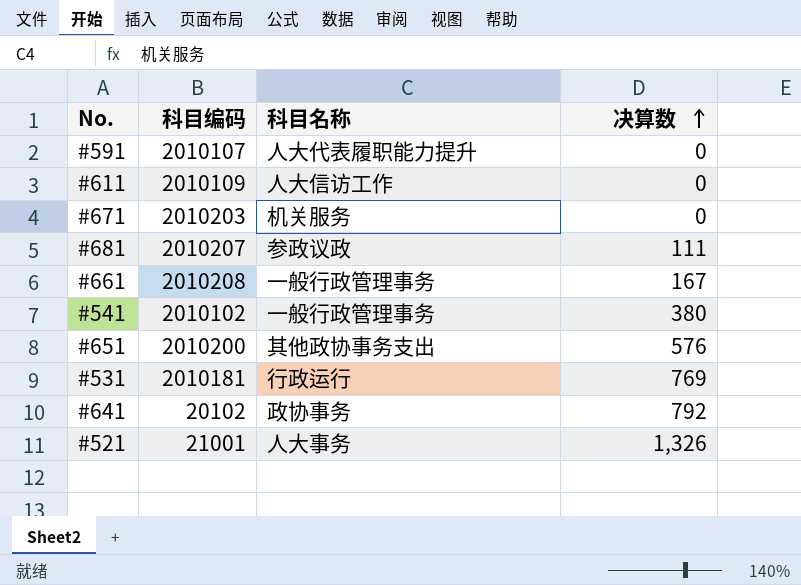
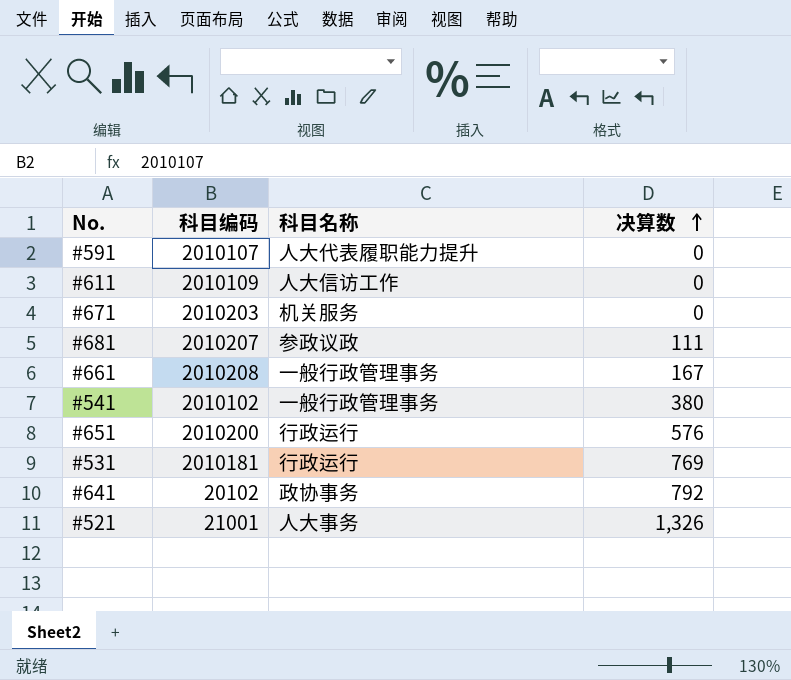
#651 | 科目名称: 其他政协事务支出 -> 行政运行

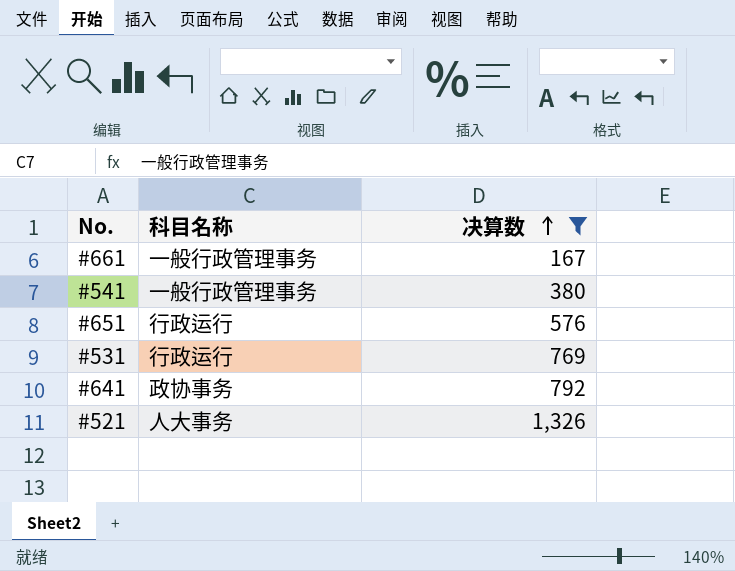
filter: none -> 决算数 >= 167
column 科目编码 | position: 2 -> none

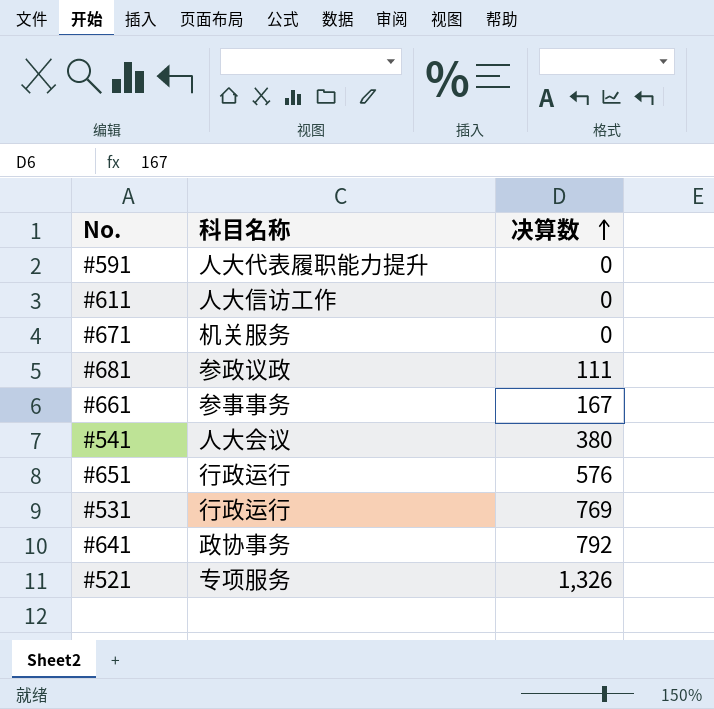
filter: 决算数 >= 167 -> none
#661 | 科目名称: 一般行政管理事务 -> 参事事务
#541 | 科目名称: 一般行政管理事务 -> 人大会议
#521 | 科目名称: 人大事务 -> 专项服务

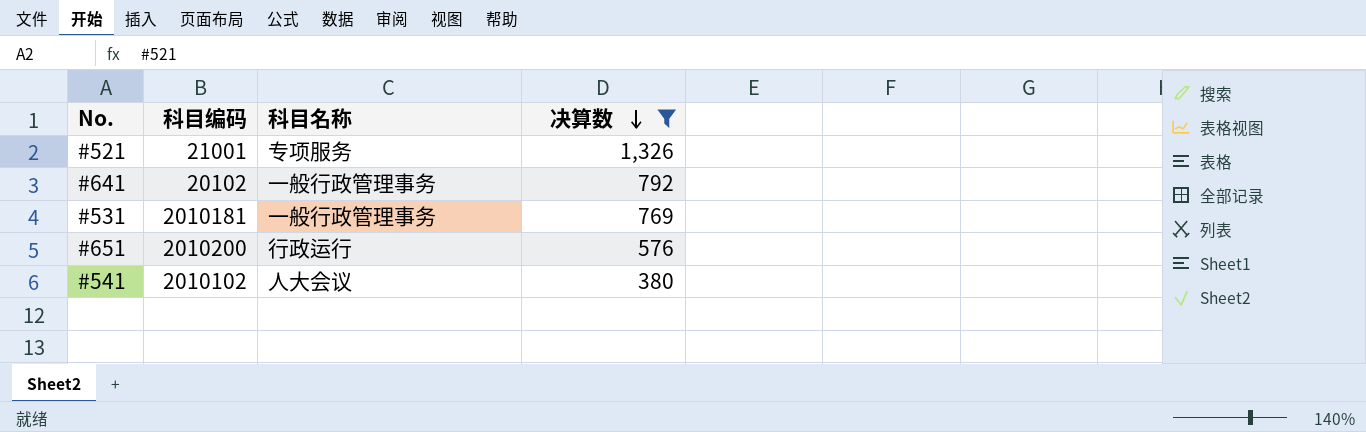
filter: none -> 决算数 >= 380
row order: 决算数 ascending -> 决算数 descending
column 科目编码 | position: none -> 2
#641 | 科目名称: 政协事务 -> 一般行政管理事务
#531 | 科目名称: 行政运行 -> 一般行政管理事务

